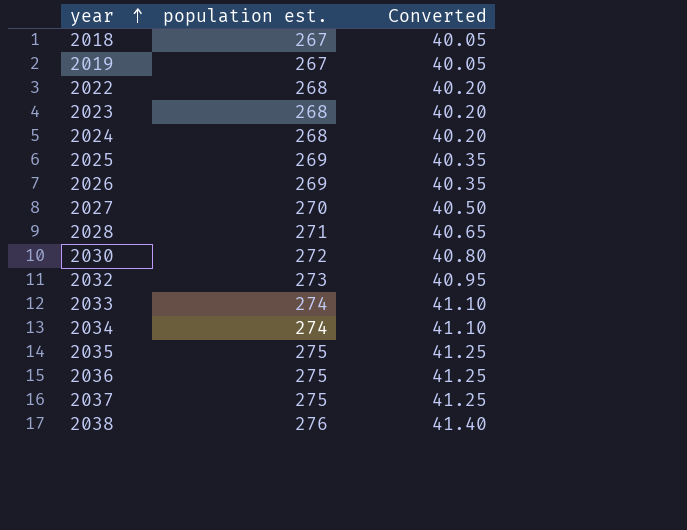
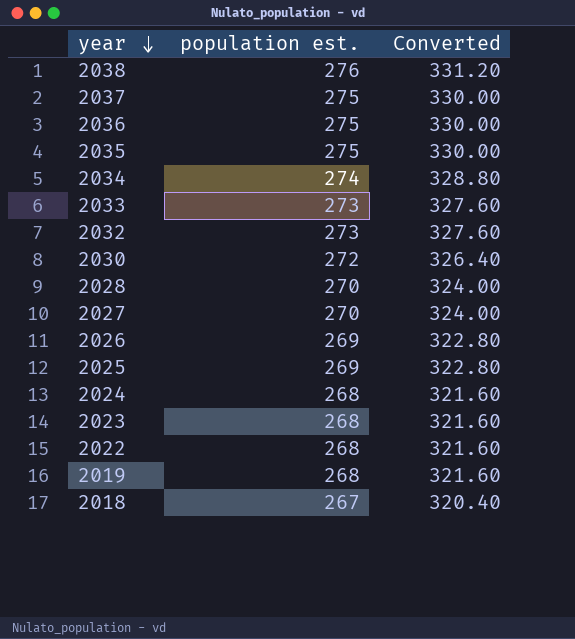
row order: year ascending -> year descending
column Converted | formula: [population est.] * 0.15 -> [population est.] * 1.2
2033 | population est.: 274 -> 273
2028 | population est.: 271 -> 270
2019 | population est.: 267 -> 268

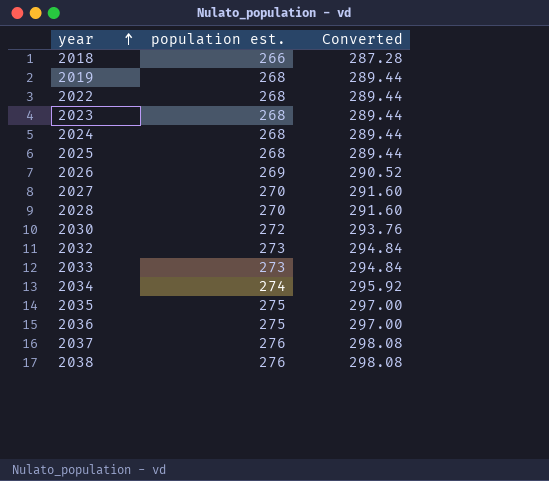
row order: year descending -> year ascending
column Converted | formula: [population est.] * 1.2 -> [population est.] * 1.08
2018 | population est.: 267 -> 266
2025 | population est.: 269 -> 268
2037 | population est.: 275 -> 276

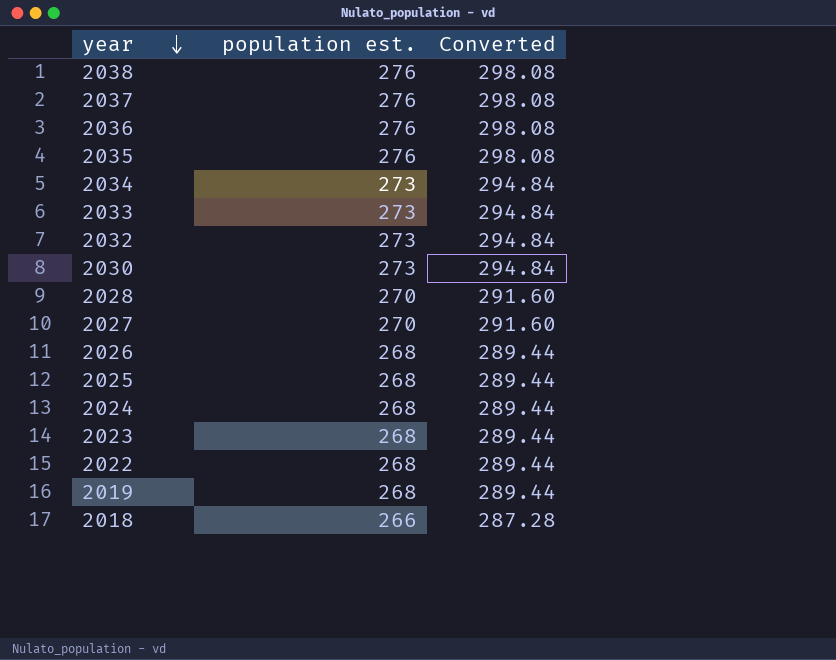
row order: year ascending -> year descending
2036 | population est.: 275 -> 276
2036 | Converted: 297.00 -> 298.08
2035 | population est.: 275 -> 276
2035 | Converted: 297.00 -> 298.08
2034 | population est.: 274 -> 273
2034 | Converted: 295.92 -> 294.84
2030 | population est.: 272 -> 273
2030 | Converted: 293.76 -> 294.84
2026 | population est.: 269 -> 268
2026 | Converted: 290.52 -> 289.44

